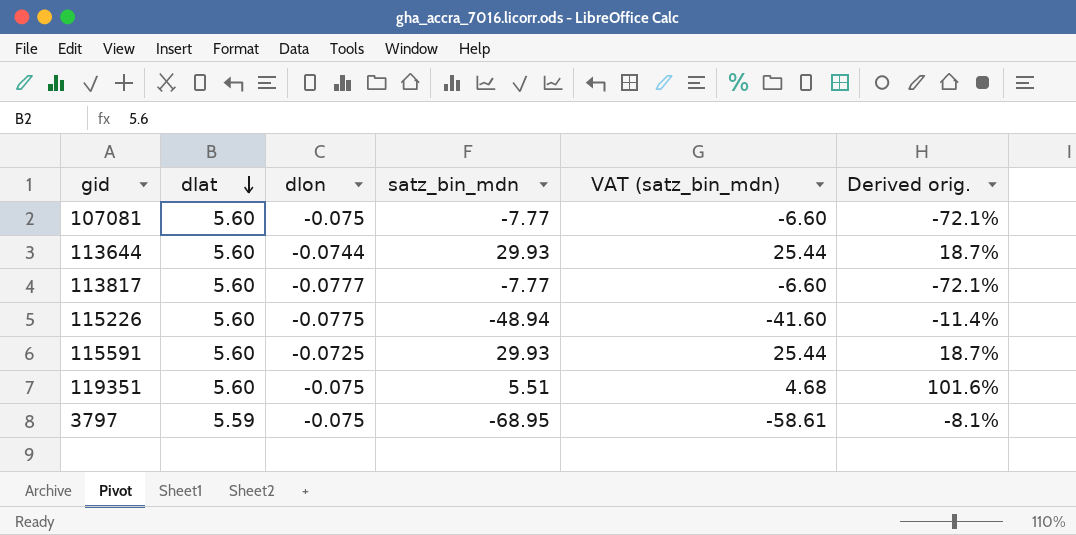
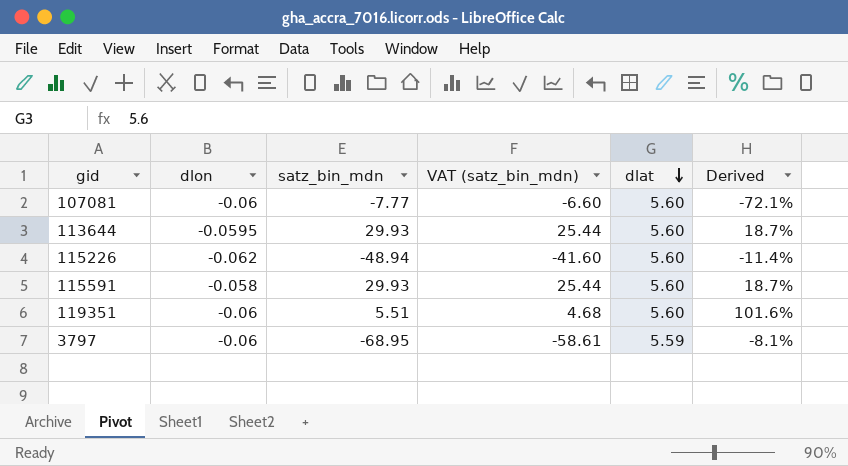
column dlat | position: 2 -> 5
column name: Derived orig. -> Derived
row 113817: 5.60 | -0.0777 | -7.77 | -6.60 | -72.1% -> none
107081 | dlon: -0.075 -> -0.06
113644 | dlon: -0.0744 -> -0.0595
115226 | dlon: -0.0775 -> -0.062
115591 | dlon: -0.0725 -> -0.058
119351 | dlon: -0.075 -> -0.06
3797 | dlon: -0.075 -> -0.06

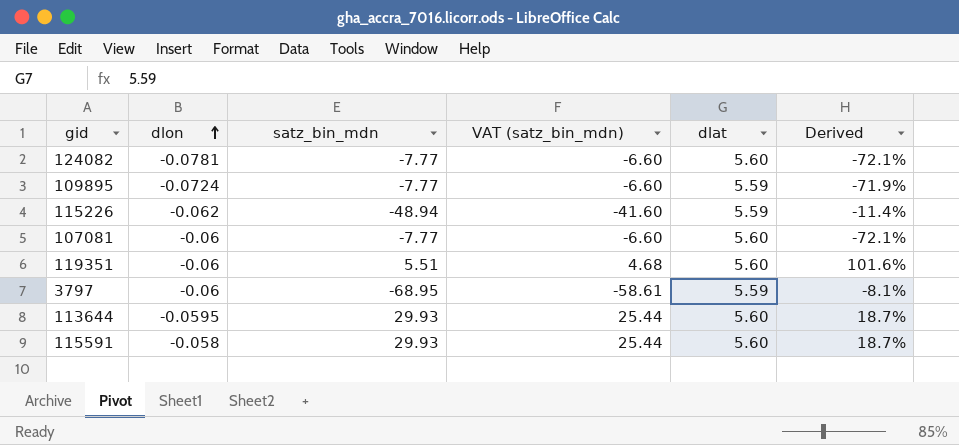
row order: dlat descending -> dlon ascending
row 124082: none -> -0.0781 | -7.77 | -6.60 | 5.60 | -72.1%
row 109895: none -> -0.0724 | -7.77 | -6.60 | 5.59 | -71.9%
115226 | dlat: 5.60 -> 5.59

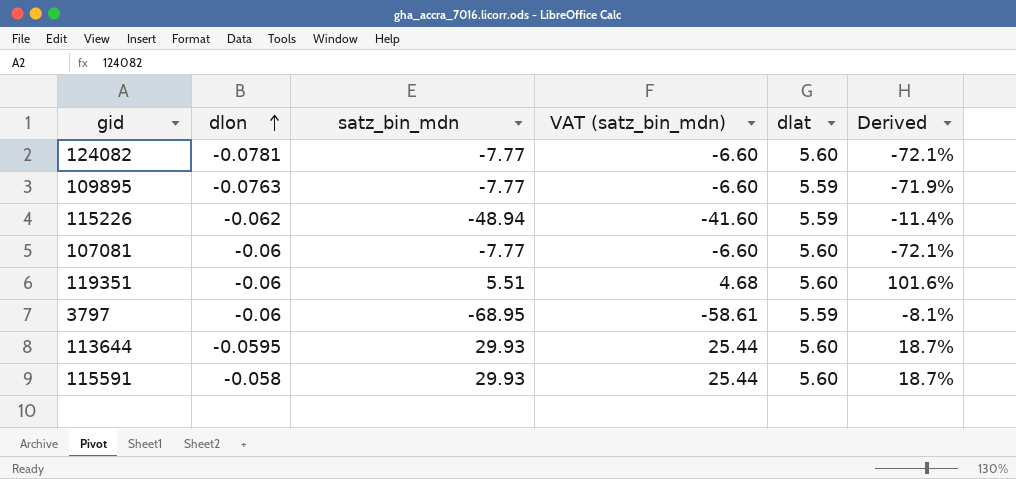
109895 | dlon: -0.0724 -> -0.0763

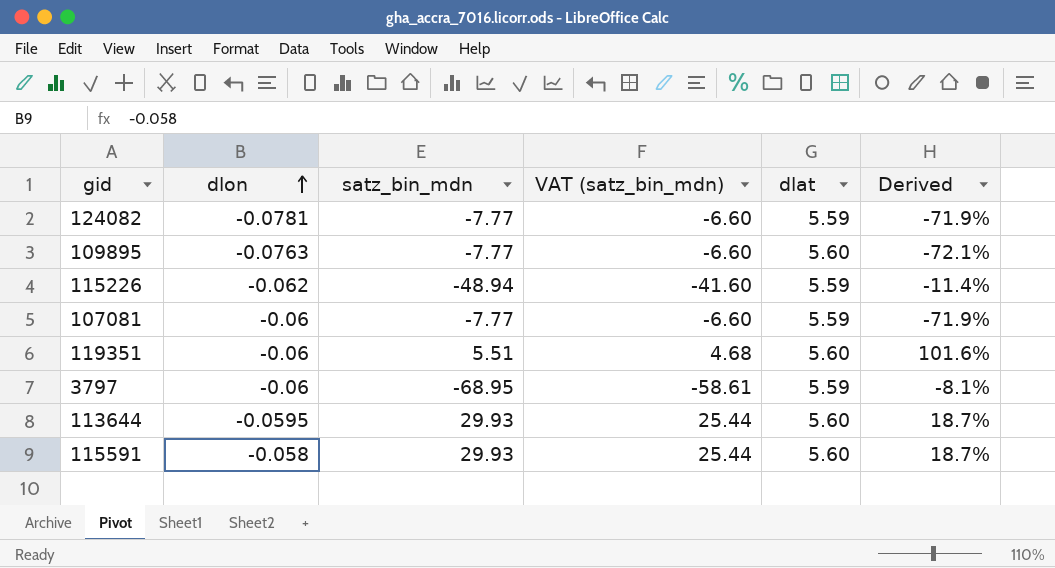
124082 | dlat: 5.60 -> 5.59
124082 | Derived: -72.1% -> -71.9%
109895 | dlat: 5.59 -> 5.60
109895 | Derived: -71.9% -> -72.1%
107081 | dlat: 5.60 -> 5.59
107081 | Derived: -72.1% -> -71.9%

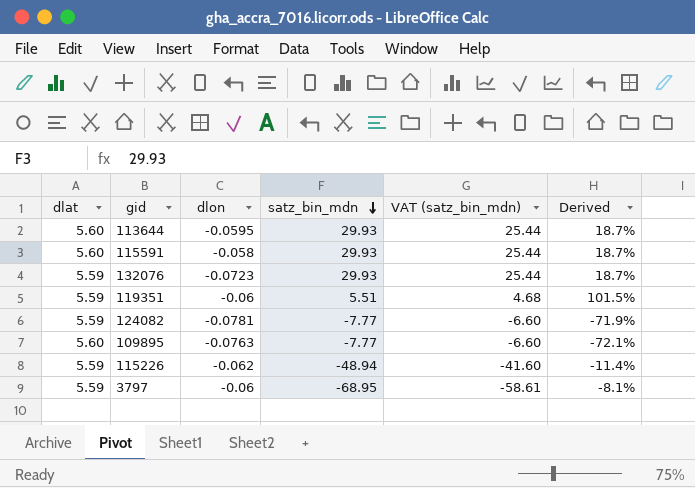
row order: dlon ascending -> satz_bin_mdn descending
column dlat | position: 5 -> 1
row 107081: -0.06 | -7.77 | -6.60 | 5.59 | -71.9% -> none
row 132076: none -> 5.59 | -0.0723 | 29.93 | 25.44 | 18.7%
119351 | dlat: 5.60 -> 5.59
119351 | Derived: 101.6% -> 101.5%

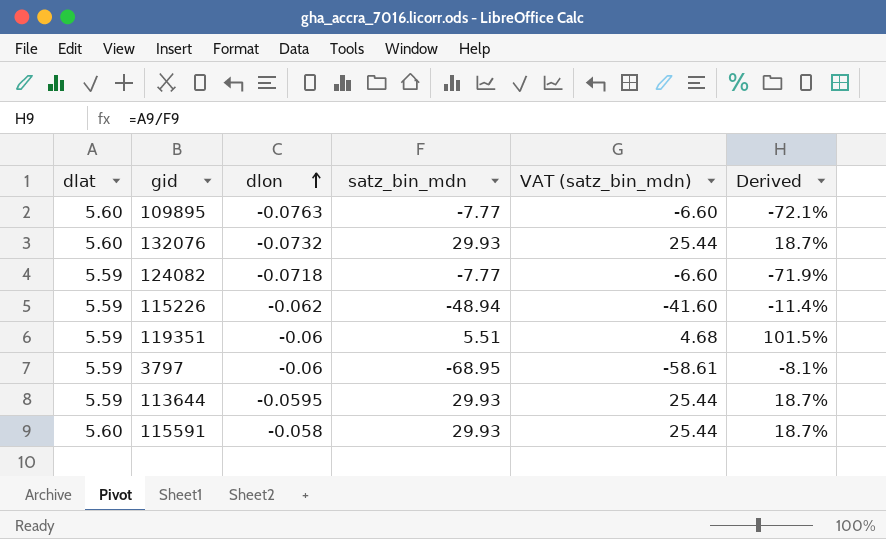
row order: satz_bin_mdn descending -> dlon ascending
132076 | dlat: 5.59 -> 5.60
132076 | dlon: -0.0723 -> -0.0732
124082 | dlon: -0.0781 -> -0.0718
113644 | dlat: 5.60 -> 5.59

